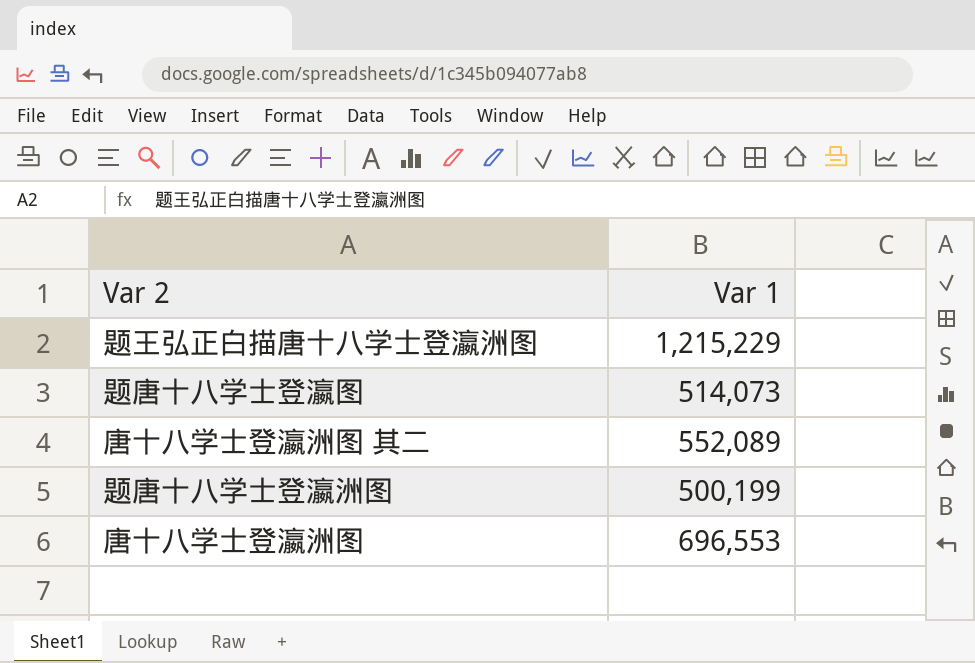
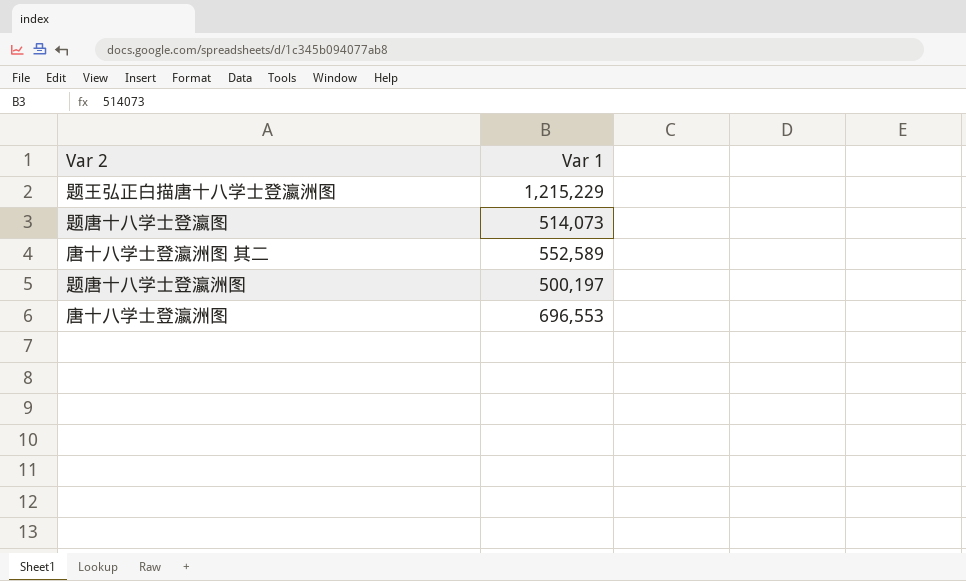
唐十八学士登瀛洲图 其二 | Var 1: 552,089 -> 552,589
题唐十八学士登瀛洲图 | Var 1: 500,199 -> 500,197

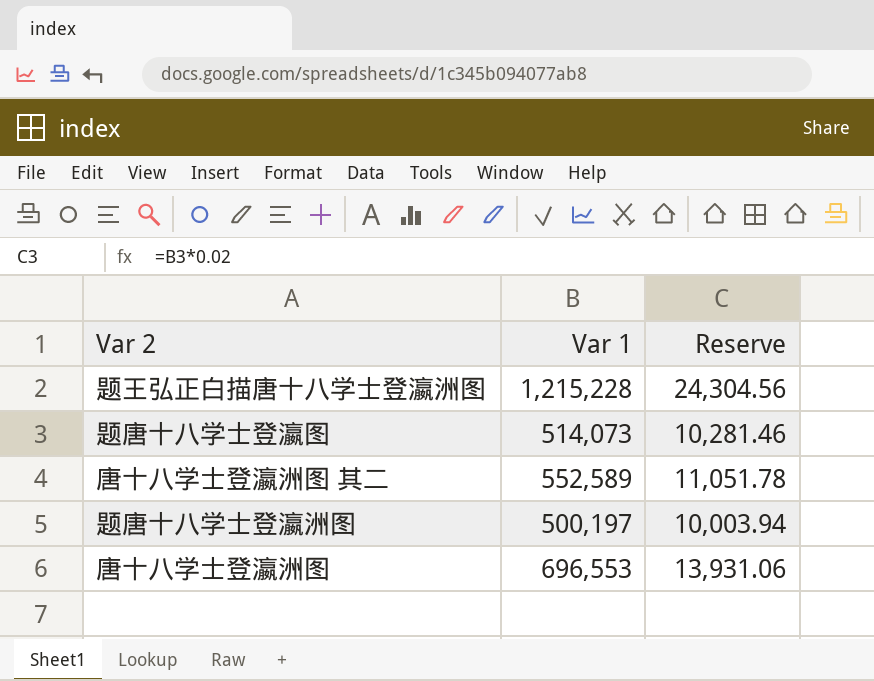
column Reserve | formula: none -> [Var 1] * 0.02
题王弘正白描唐十八学士登瀛洲图 | Var 1: 1,215,229 -> 1,215,228

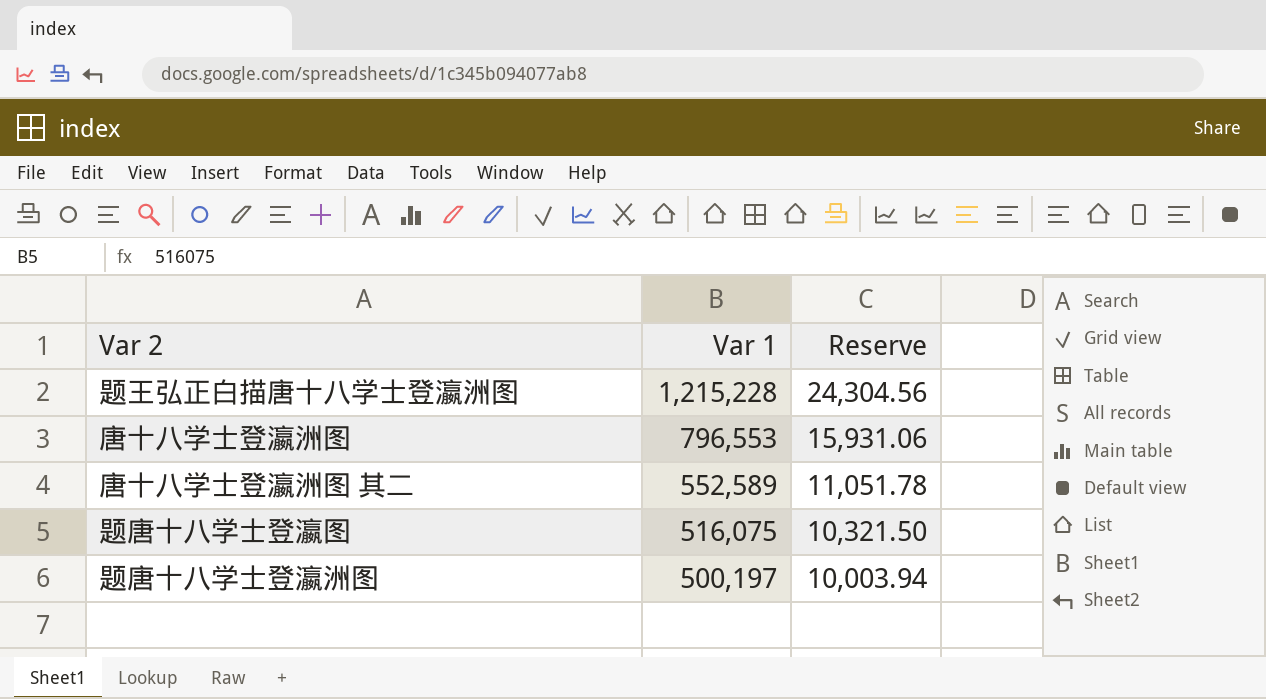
row order: none -> Var 1 descending
唐十八学士登瀛洲图 | Var 1: 696,553 -> 796,553
唐十八学士登瀛洲图 | Reserve: 13,931.06 -> 15,931.06
题唐十八学士登瀛图 | Var 1: 514,073 -> 516,075
题唐十八学士登瀛图 | Reserve: 10,281.46 -> 10,321.50

